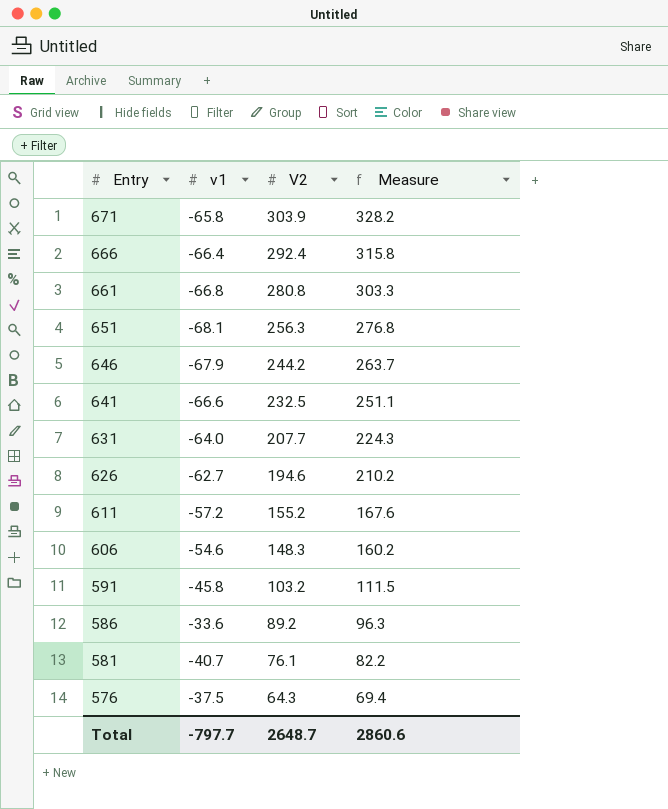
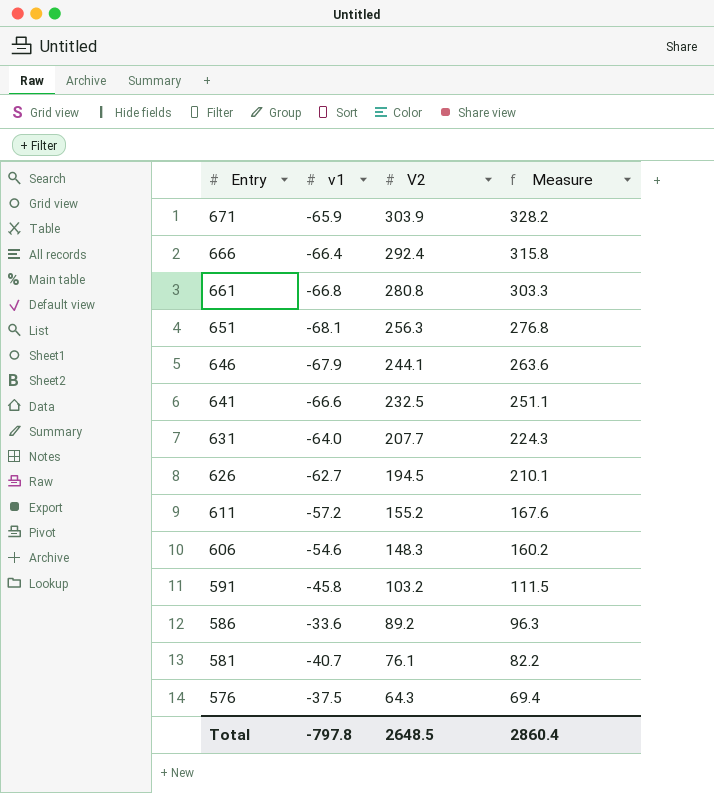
671 | v1: -65.8 -> -65.9
646 | V2: 244.2 -> 244.1
646 | Measure: 263.7 -> 263.6
626 | V2: 194.6 -> 194.5
626 | Measure: 210.2 -> 210.1
Total | v1: -797.7 -> -797.8
Total | V2: 2648.7 -> 2648.5
Total | Measure: 2860.6 -> 2860.4

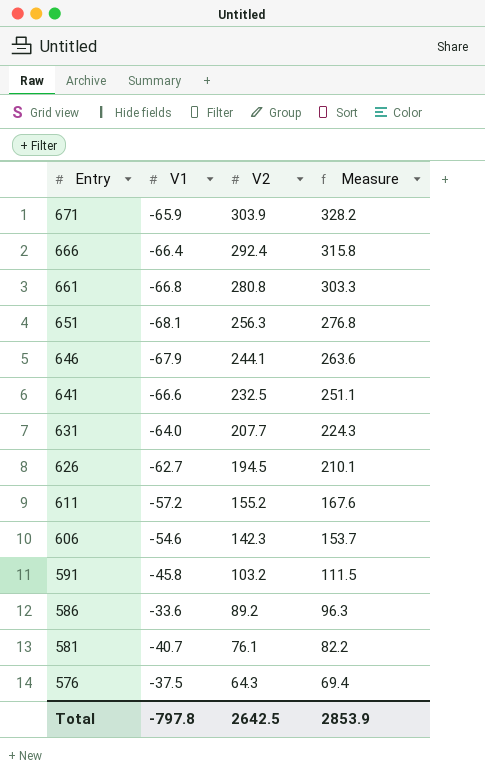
column name: v1 -> V1
606 | V2: 148.3 -> 142.3
606 | Measure: 160.2 -> 153.7
Total | V2: 2648.5 -> 2642.5
Total | Measure: 2860.4 -> 2853.9

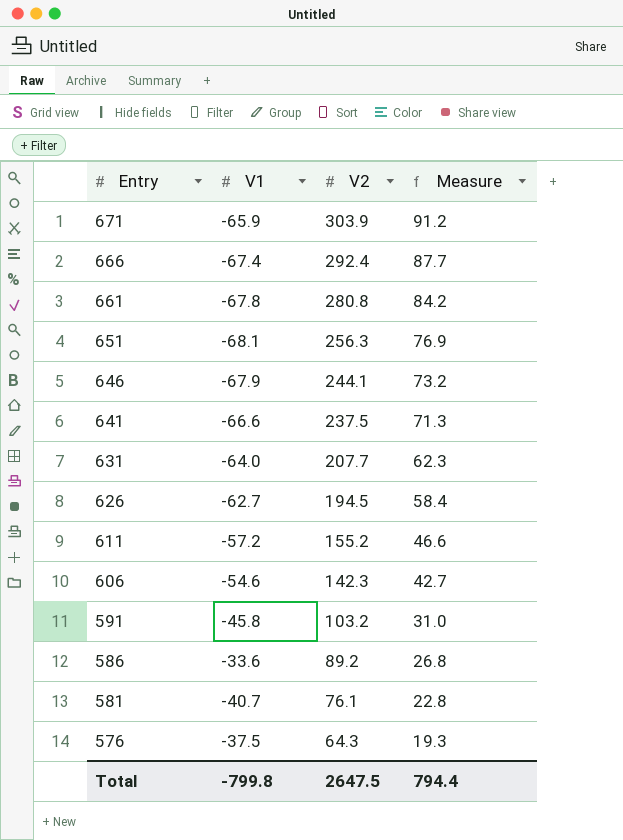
column Measure | formula: [V2] * 1.08 -> [V2] * 0.3
666 | V1: -66.4 -> -67.4
661 | V1: -66.8 -> -67.8
641 | V2: 232.5 -> 237.5
Total | V1: -797.8 -> -799.8
Total | V2: 2642.5 -> 2647.5
Total | Measure: 2853.9 -> 794.4

